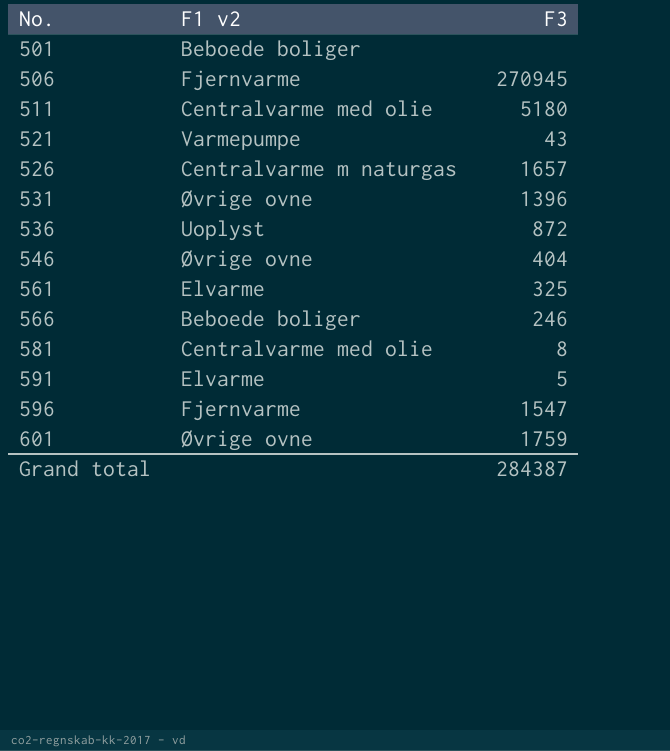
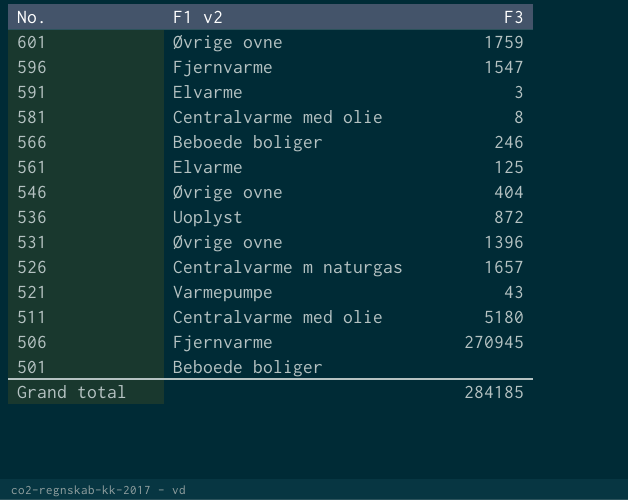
row order: No. ascending -> No. descending
591 | F3: 5 -> 3
561 | F3: 325 -> 125
Grand total | F3: 284387 -> 284185

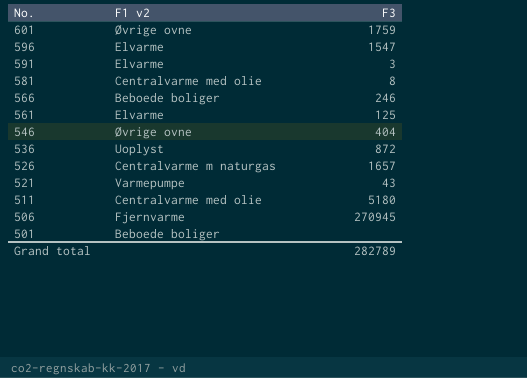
row 531: Øvrige ovne | 1396 -> none
596 | F1 v2: Fjernvarme -> Elvarme
Grand total | F3: 284185 -> 282789

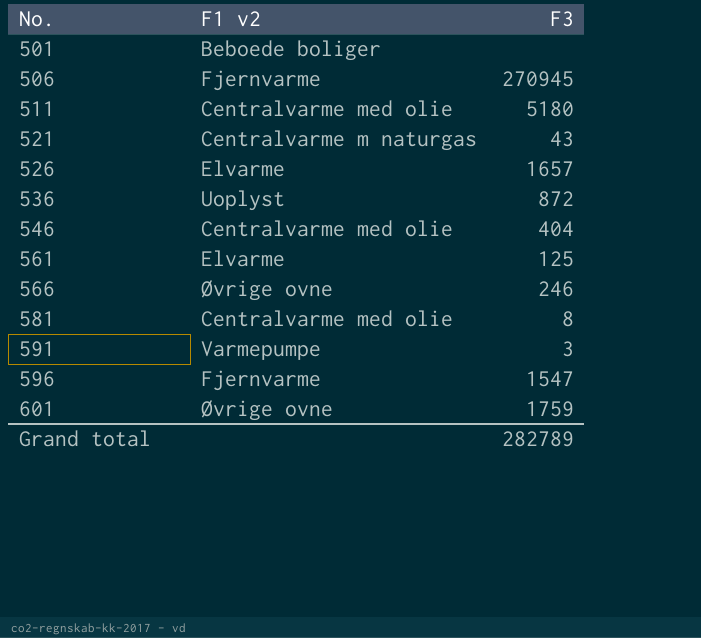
row order: No. descending -> No. ascending
521 | F1 v2: Varmepumpe -> Centralvarme m naturgas
526 | F1 v2: Centralvarme m naturgas -> Elvarme
546 | F1 v2: Øvrige ovne -> Centralvarme med olie
566 | F1 v2: Beboede boliger -> Øvrige ovne
591 | F1 v2: Elvarme -> Varmepumpe
596 | F1 v2: Elvarme -> Fjernvarme

